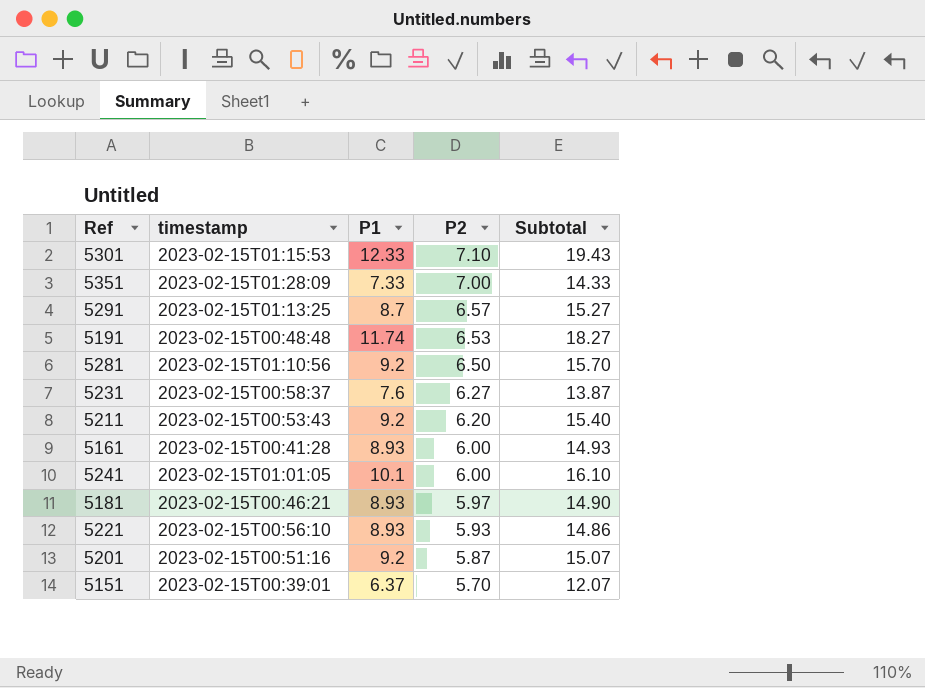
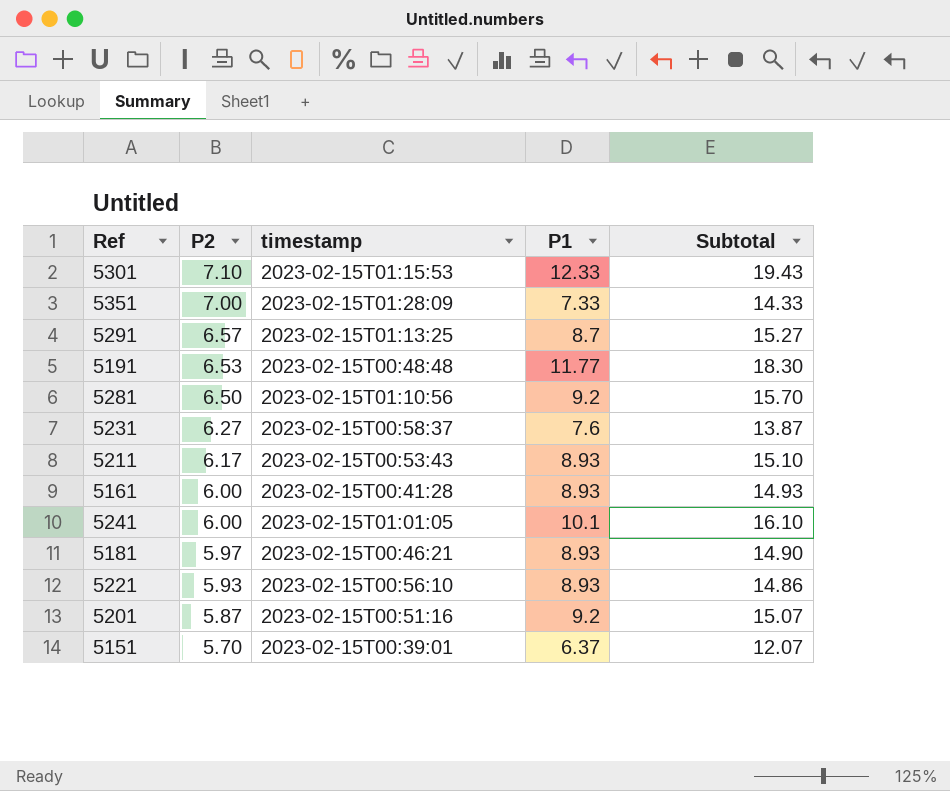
column P2 | position: 4 -> 2
5191 | P1: 11.74 -> 11.77
5191 | Subtotal: 18.27 -> 18.30
5211 | P2: 6.20 -> 6.17
5211 | P1: 9.2 -> 8.93
5211 | Subtotal: 15.40 -> 15.10

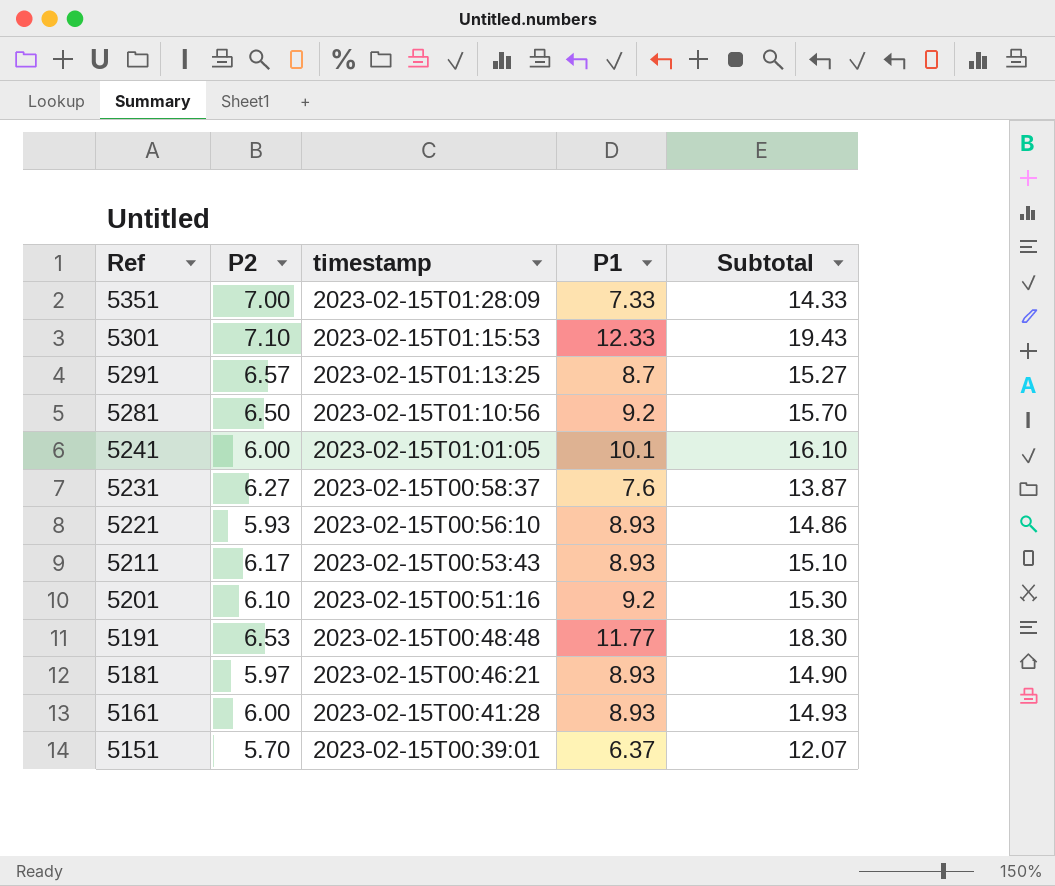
row order: P2 descending -> Ref descending
5201 | P2: 5.87 -> 6.10
5201 | Subtotal: 15.07 -> 15.30

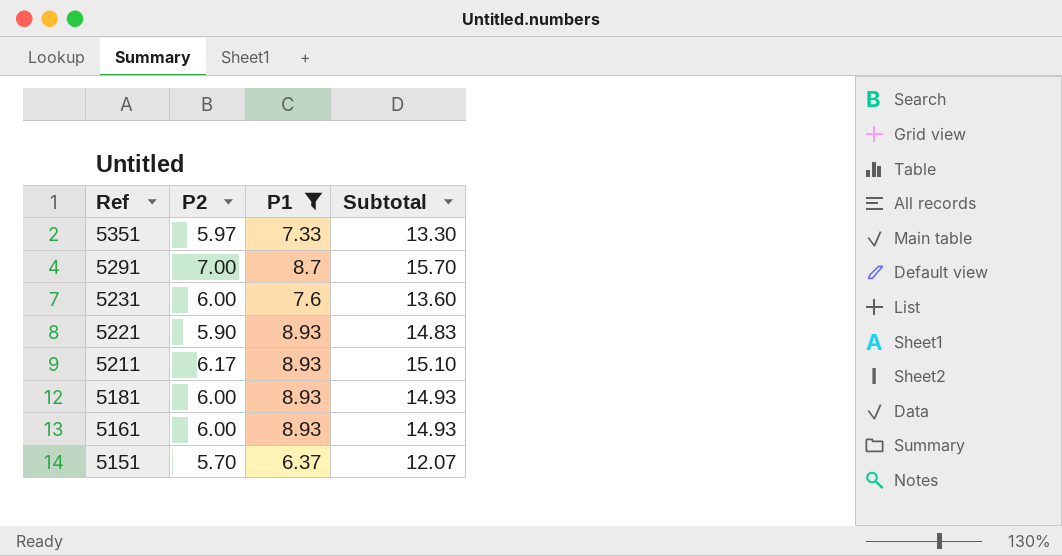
filter: none -> P1 <= 8.93
column timestamp | position: 3 -> none
5351 | P2: 7.00 -> 5.97
5351 | Subtotal: 14.33 -> 13.30
5291 | P2: 6.57 -> 7.00
5291 | Subtotal: 15.27 -> 15.70
5231 | P2: 6.27 -> 6.00
5231 | Subtotal: 13.87 -> 13.60
5221 | P2: 5.93 -> 5.90
5221 | Subtotal: 14.86 -> 14.83
5181 | P2: 5.97 -> 6.00
5181 | Subtotal: 14.90 -> 14.93

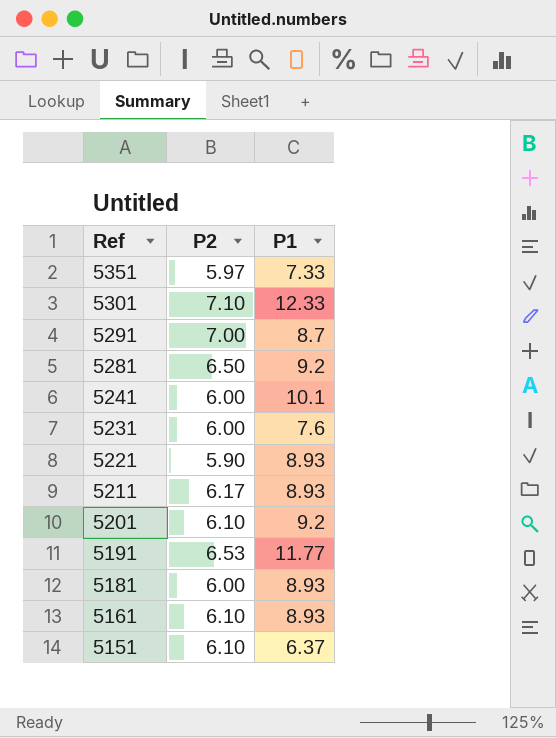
filter: P1 <= 8.93 -> none
column Subtotal | formula: [P2] + [P1] -> none
5161 | P2: 6.00 -> 6.10
5151 | P2: 5.70 -> 6.10

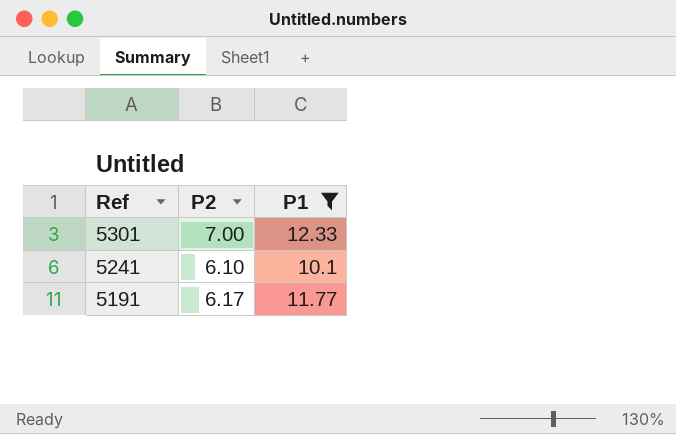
filter: none -> P1 >= 10.1
5301 | P2: 7.10 -> 7.00
5241 | P2: 6.00 -> 6.10
5191 | P2: 6.53 -> 6.17

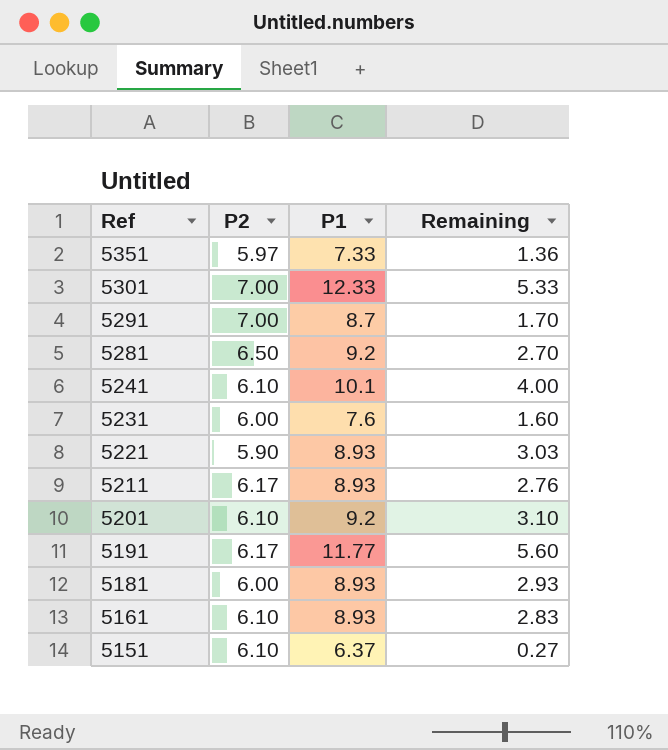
filter: P1 >= 10.1 -> none
column Remaining | formula: none -> [P1] - [P2]

